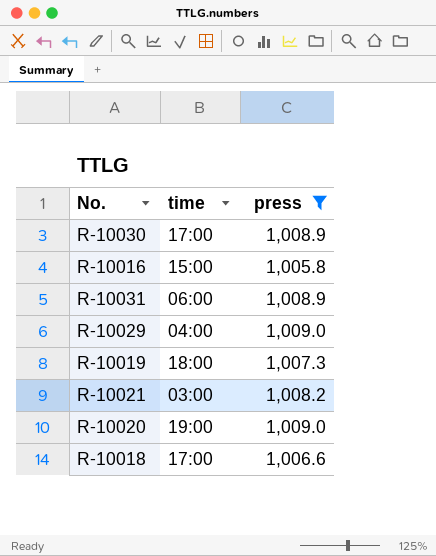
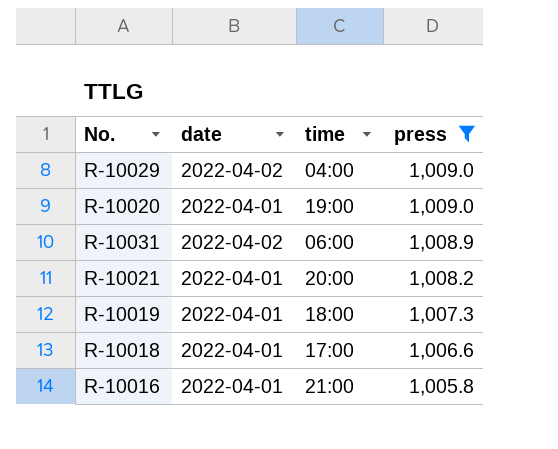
row order: none -> press descending
column date | position: none -> 2
row R-10030: 17:00 | 1,008.9 -> none
R-10021 | time: 03:00 -> 20:00
R-10016 | time: 15:00 -> 21:00

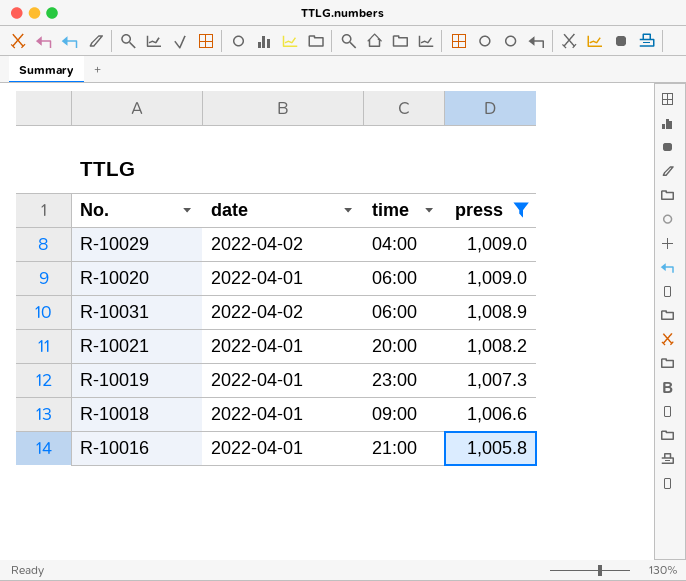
R-10020 | time: 19:00 -> 06:00
R-10019 | time: 18:00 -> 23:00
R-10018 | time: 17:00 -> 09:00

